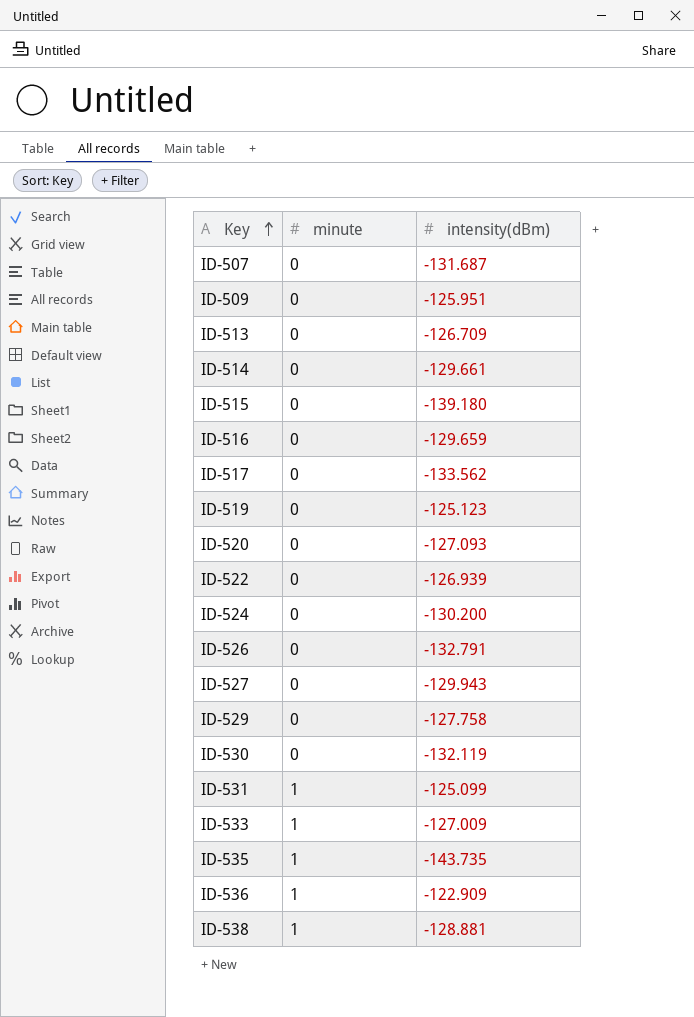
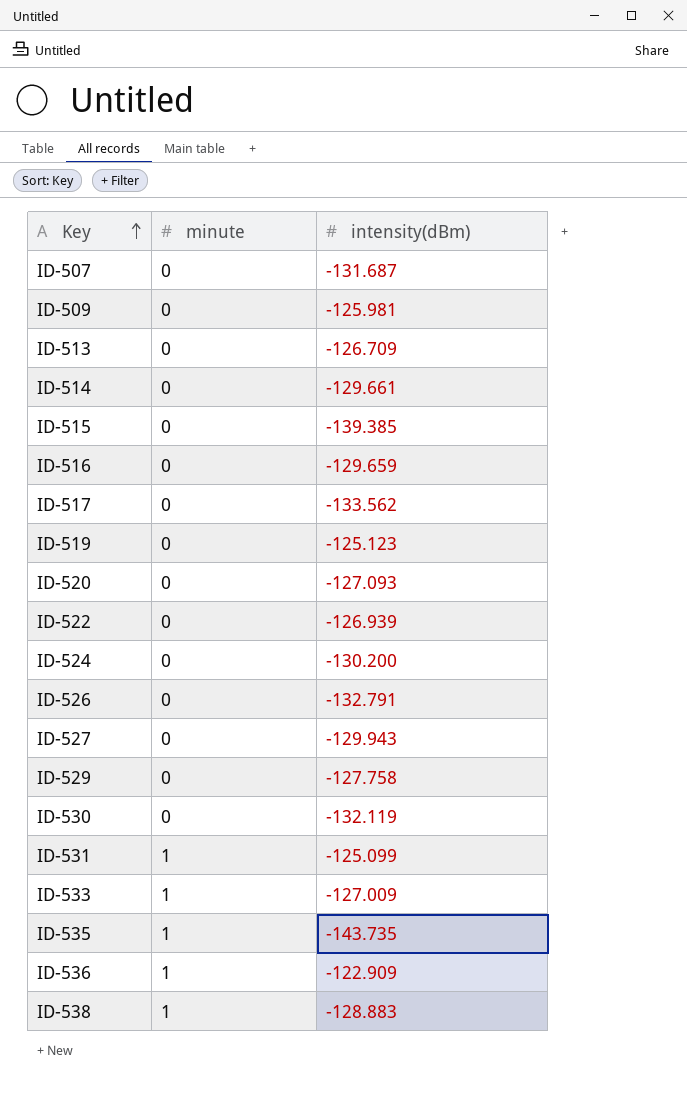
ID-509 | intensity(dBm): -125.951 -> -125.981
ID-515 | intensity(dBm): -139.180 -> -139.385
ID-538 | intensity(dBm): -128.881 -> -128.883

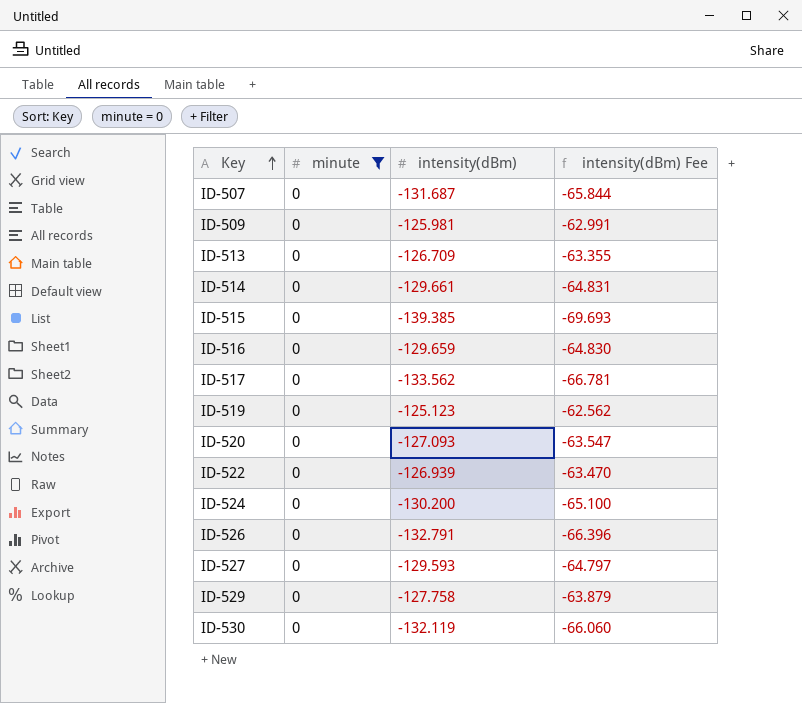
filter: none -> minute = 0
column intensity(dBm) Fee | formula: none -> [intensity(dBm)] * 0.5
ID-527 | intensity(dBm): -129.943 -> -129.593

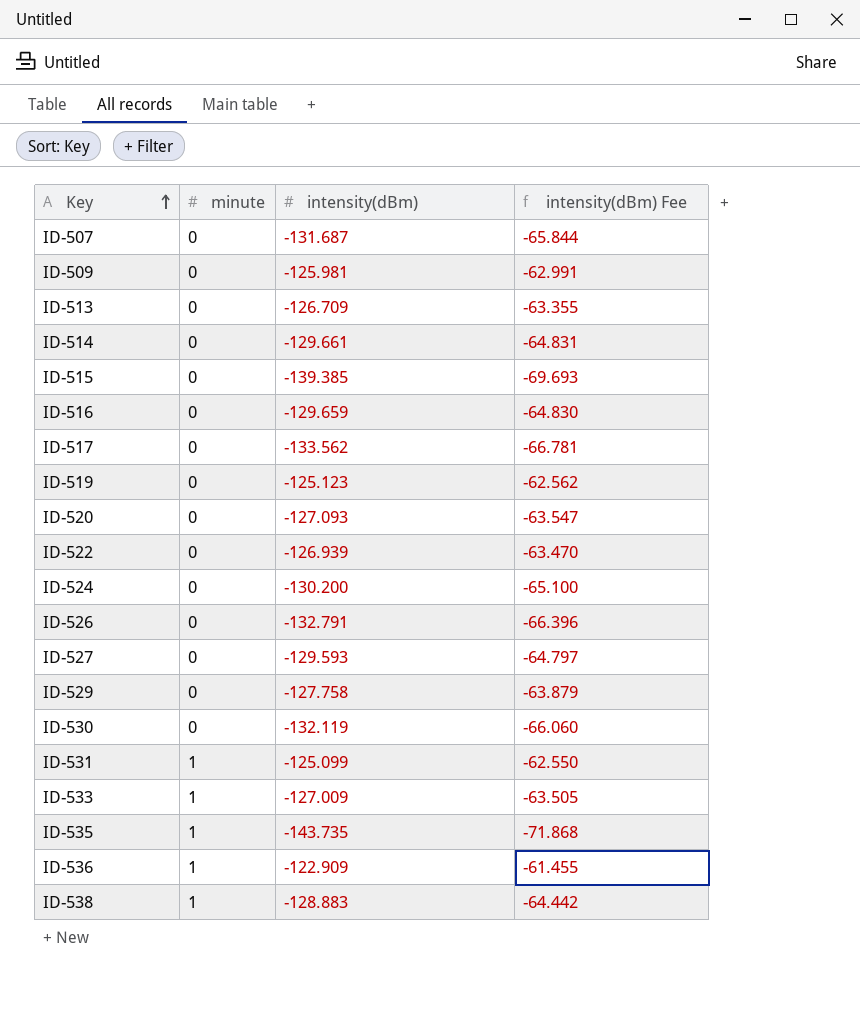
filter: minute = 0 -> none

